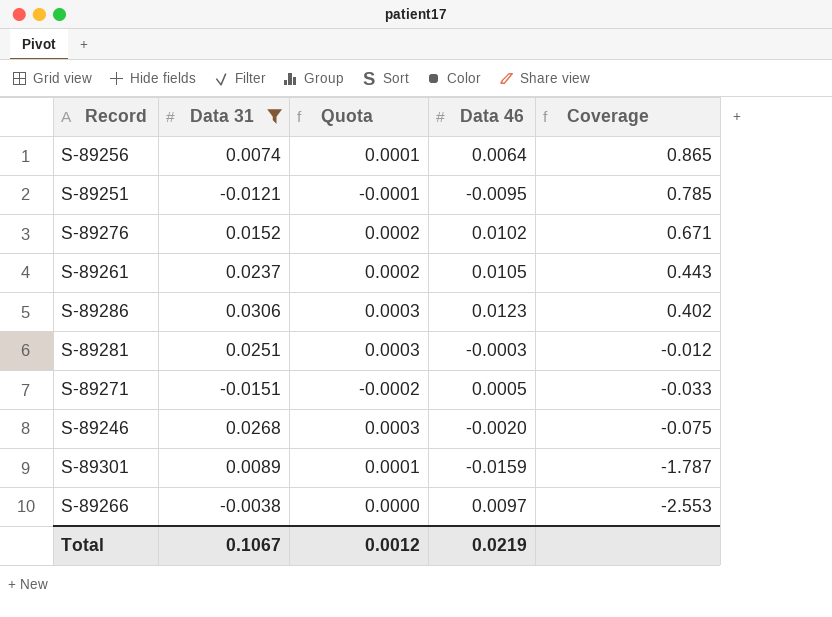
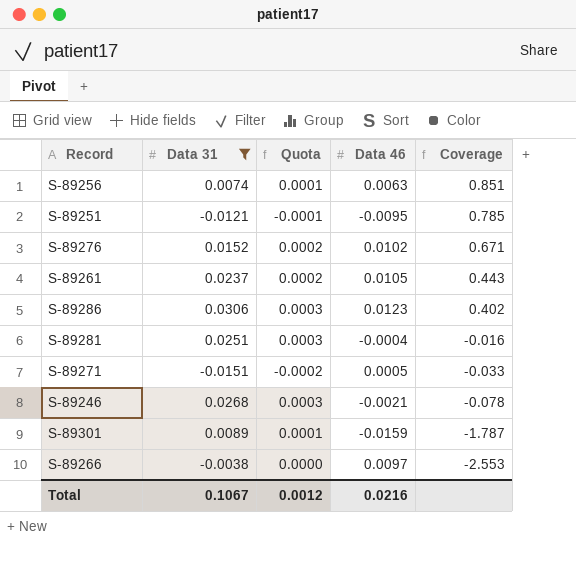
S-89256 | Data 46: 0.0064 -> 0.0063
S-89256 | Coverage: 0.865 -> 0.851
S-89281 | Data 46: -0.0003 -> -0.0004
S-89281 | Coverage: -0.012 -> -0.016
S-89246 | Data 46: -0.0020 -> -0.0021
S-89246 | Coverage: -0.075 -> -0.078
Total | Data 46: 0.0219 -> 0.0216

